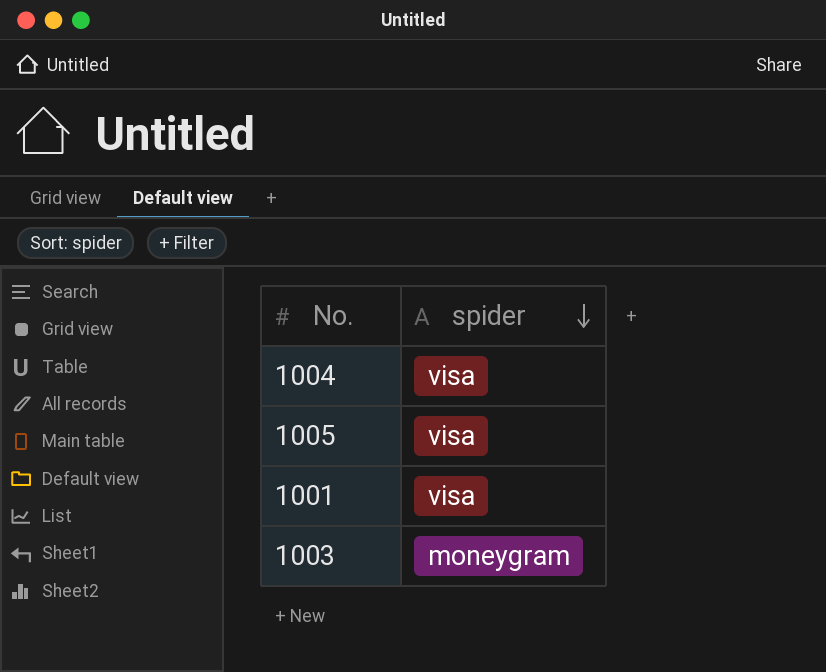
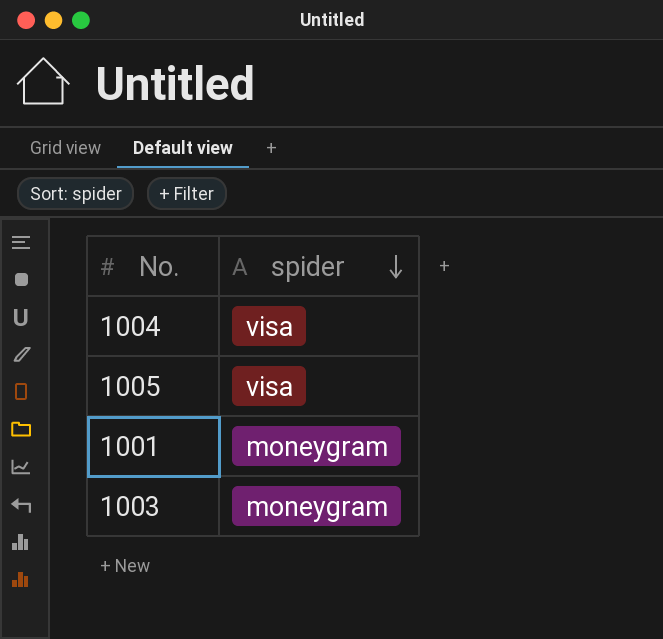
1001 | spider: visa -> moneygram

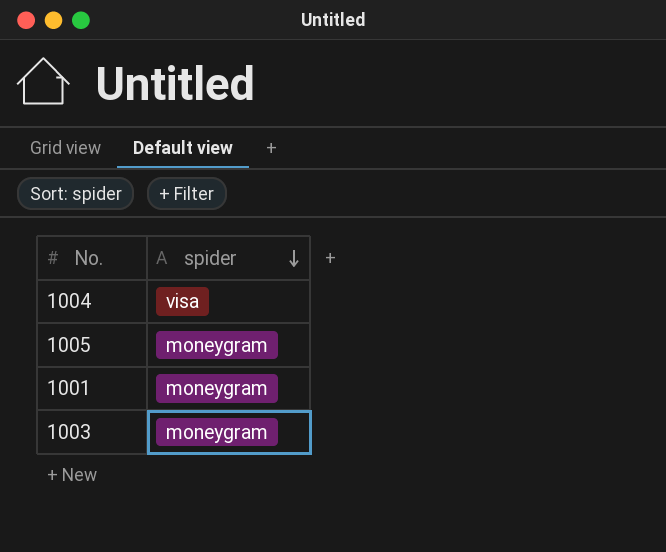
1005 | spider: visa -> moneygram

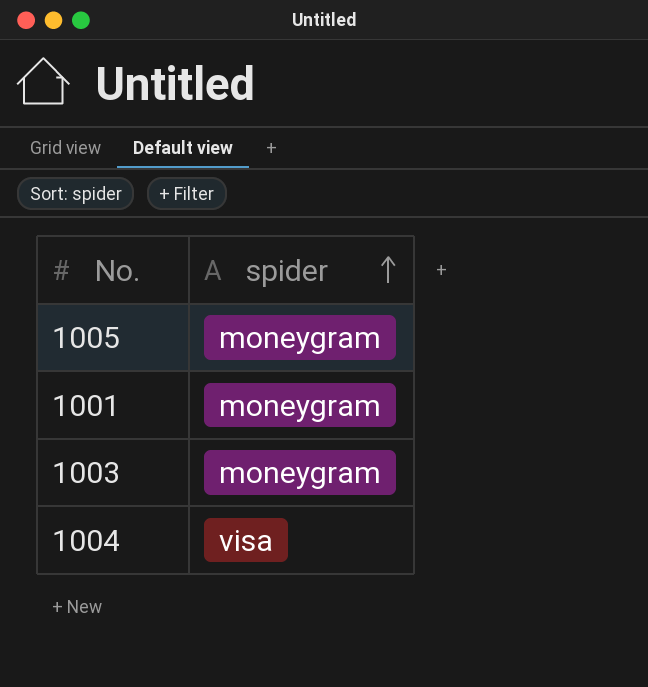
row order: spider descending -> spider ascending

